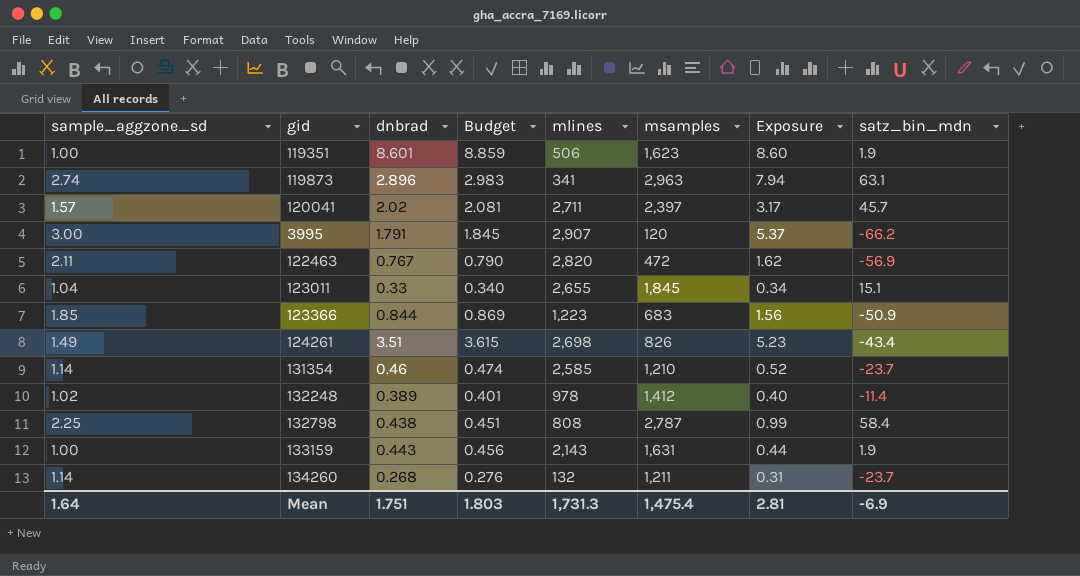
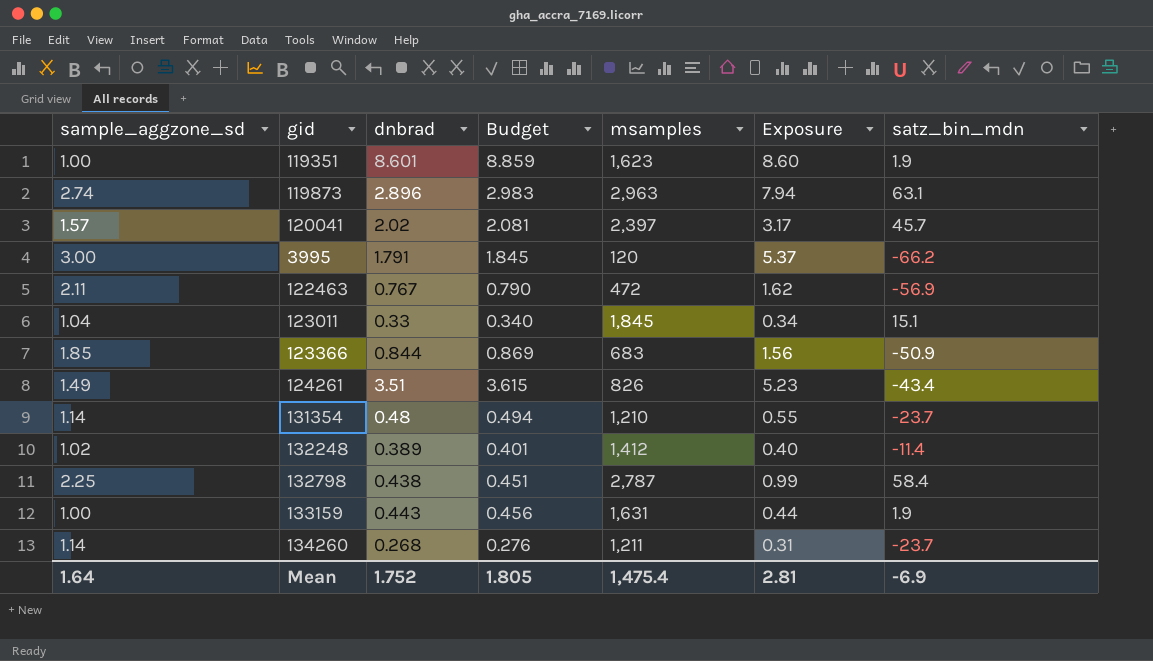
column mlines | position: 5 -> none
131354 | dnbrad: 0.46 -> 0.48
131354 | Budget: 0.474 -> 0.494
131354 | Exposure: 0.52 -> 0.55
Mean | dnbrad: 1.751 -> 1.752
Mean | Budget: 1.803 -> 1.805

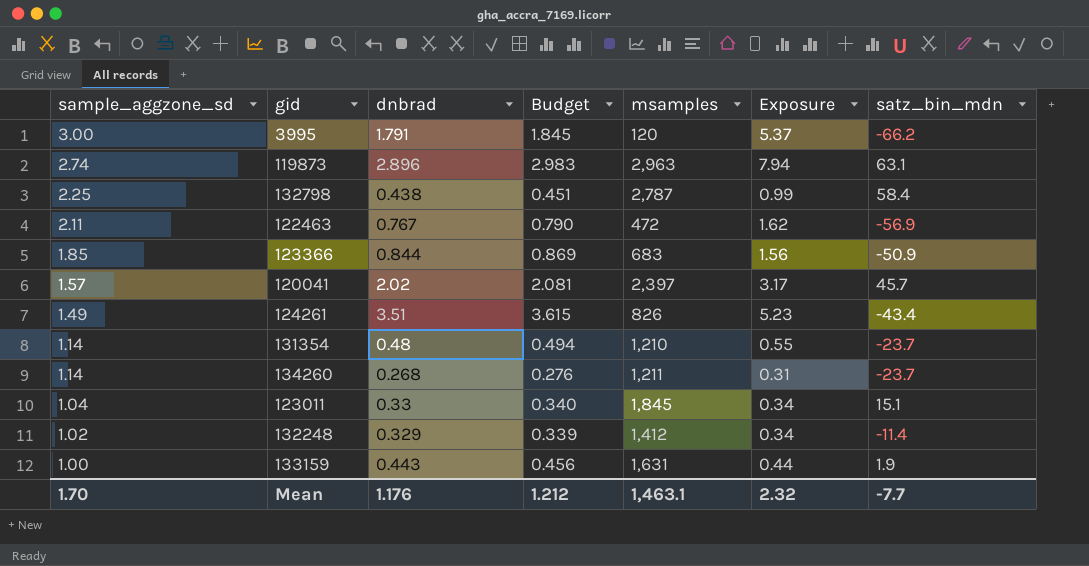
row order: none -> sample_aggzone_sd descending
row 119351: 1.00 | 8.601 | 8.859 | 1,623 | 8.60 | 1.9 -> none
132248 | dnbrad: 0.389 -> 0.329
132248 | Budget: 0.401 -> 0.339
132248 | Exposure: 0.40 -> 0.34
Mean | sample_aggzone_sd: 1.64 -> 1.70
Mean | dnbrad: 1.752 -> 1.176
Mean | Budget: 1.805 -> 1.212
Mean | msamples: 1,475.4 -> 1,463.1
Mean | Exposure: 2.81 -> 2.32
Mean | satz_bin_mdn: -6.9 -> -7.7

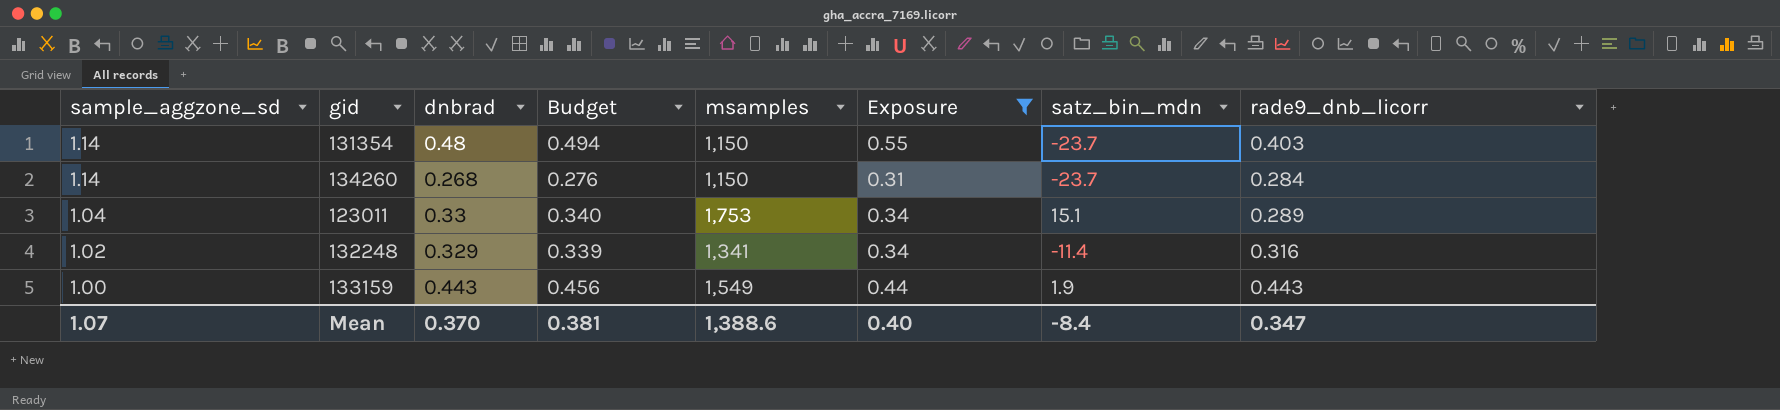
filter: none -> Exposure <= 0.55
column rade9_dnb_licorr | position: none -> 8
131354 | msamples: 1,210 -> 1,150
134260 | msamples: 1,211 -> 1,150
123011 | msamples: 1,845 -> 1,753
132248 | msamples: 1,412 -> 1,341
133159 | msamples: 1,631 -> 1,549
Mean | sample_aggzone_sd: 1.70 -> 1.07
Mean | dnbrad: 1.176 -> 0.370
Mean | Budget: 1.212 -> 0.381
Mean | msamples: 1,463.1 -> 1,388.6
Mean | Exposure: 2.32 -> 0.40
Mean | satz_bin_mdn: -7.7 -> -8.4

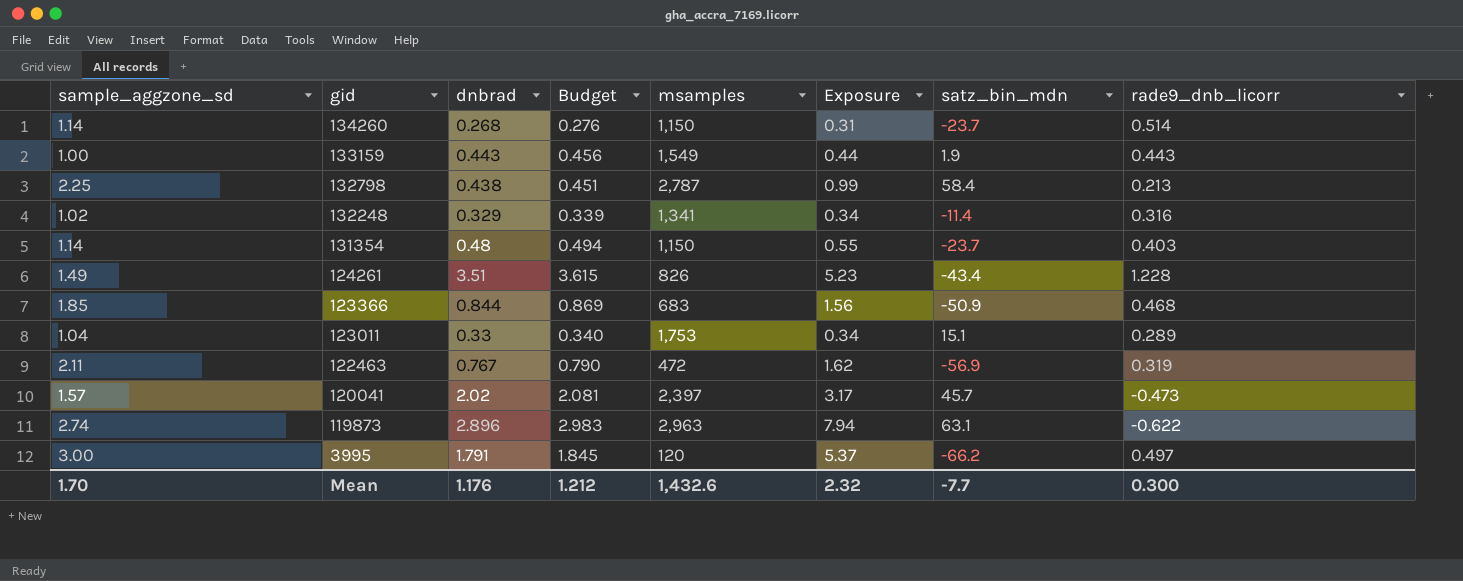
filter: Exposure <= 0.55 -> none
row order: sample_aggzone_sd descending -> gid descending
134260 | rade9_dnb_licorr: 0.284 -> 0.514
Mean | sample_aggzone_sd: 1.07 -> 1.70
Mean | dnbrad: 0.370 -> 1.176
Mean | Budget: 0.381 -> 1.212
Mean | msamples: 1,388.6 -> 1,432.6
Mean | Exposure: 0.40 -> 2.32
Mean | satz_bin_mdn: -8.4 -> -7.7
Mean | rade9_dnb_licorr: 0.347 -> 0.300

